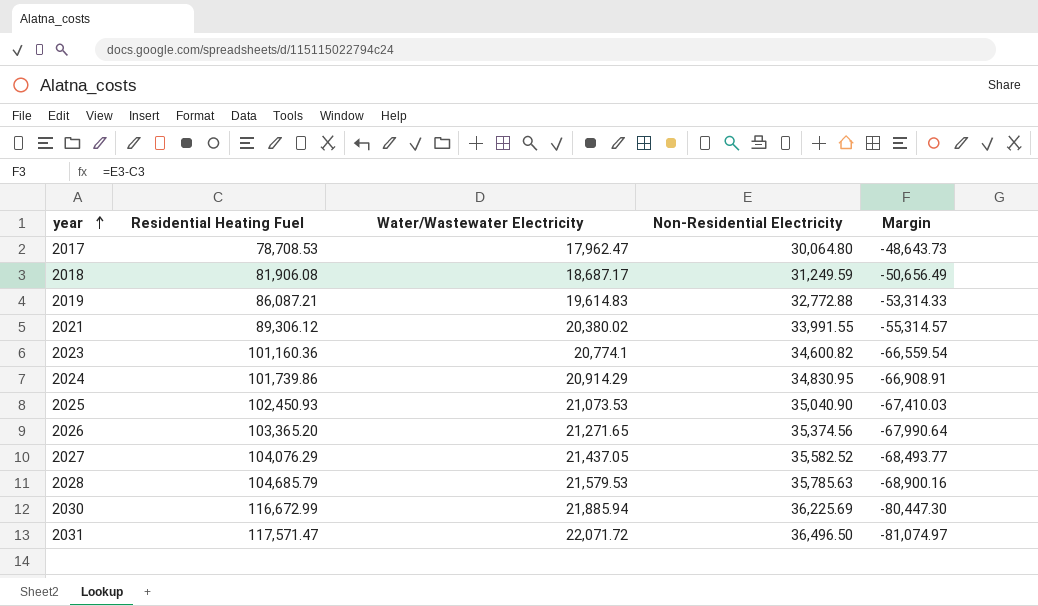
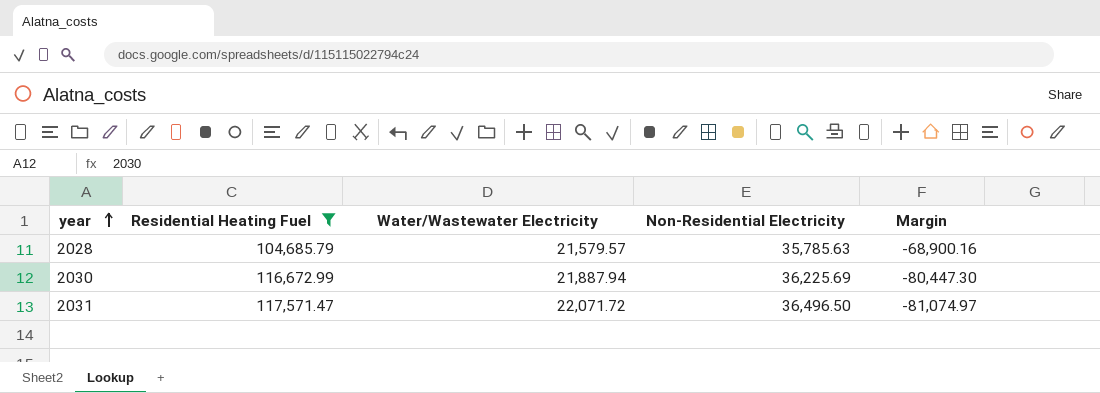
filter: none -> Residential Heating Fuel >= 104,685.79
2028 | Water/Wastewater Electricity: 21,579.53 -> 21,579.57
2030 | Water/Wastewater Electricity: 21,885.94 -> 21,887.94

